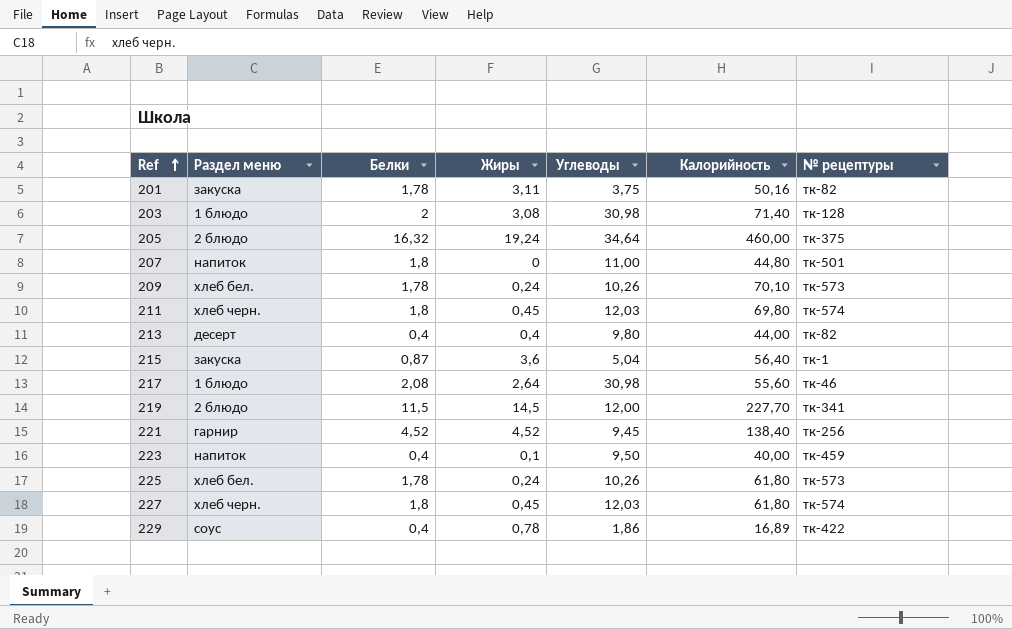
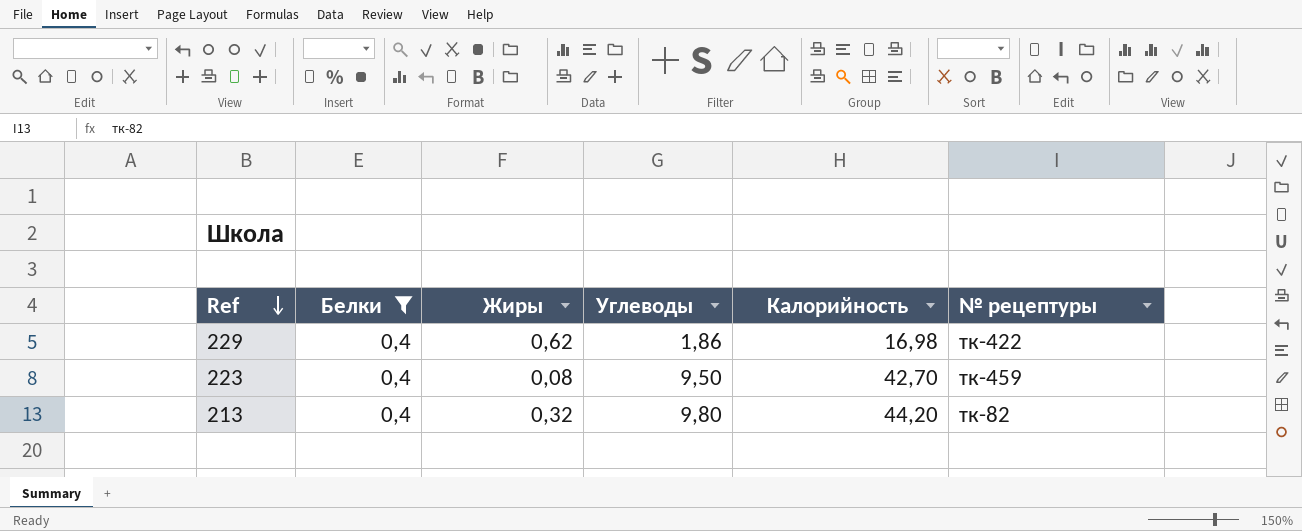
filter: none -> Белки = 0,4
row order: Ref ascending -> Ref descending
column Раздел меню | position: 2 -> none
229 | Жиры: 0,78 -> 0,62
229 | Калорийность: 16,89 -> 16,98
223 | Жиры: 0,1 -> 0,08
223 | Калорийность: 40,00 -> 42,70
213 | Жиры: 0,4 -> 0,32
213 | Калорийность: 44,00 -> 44,20

